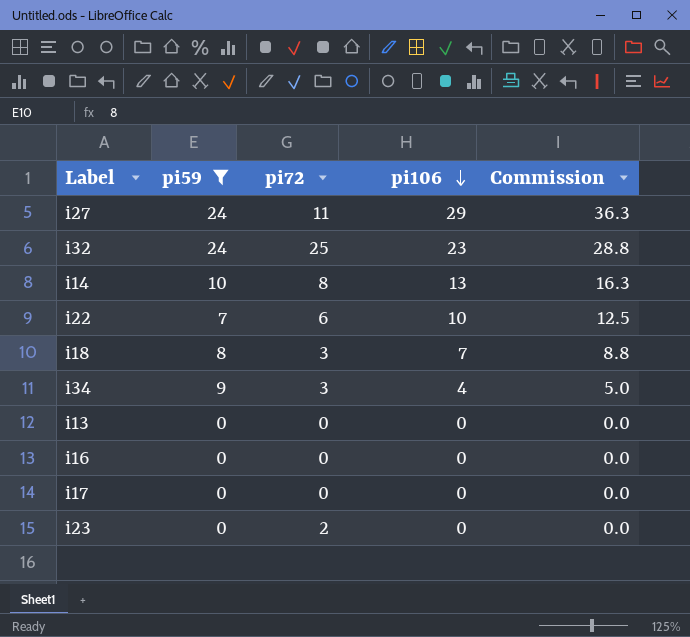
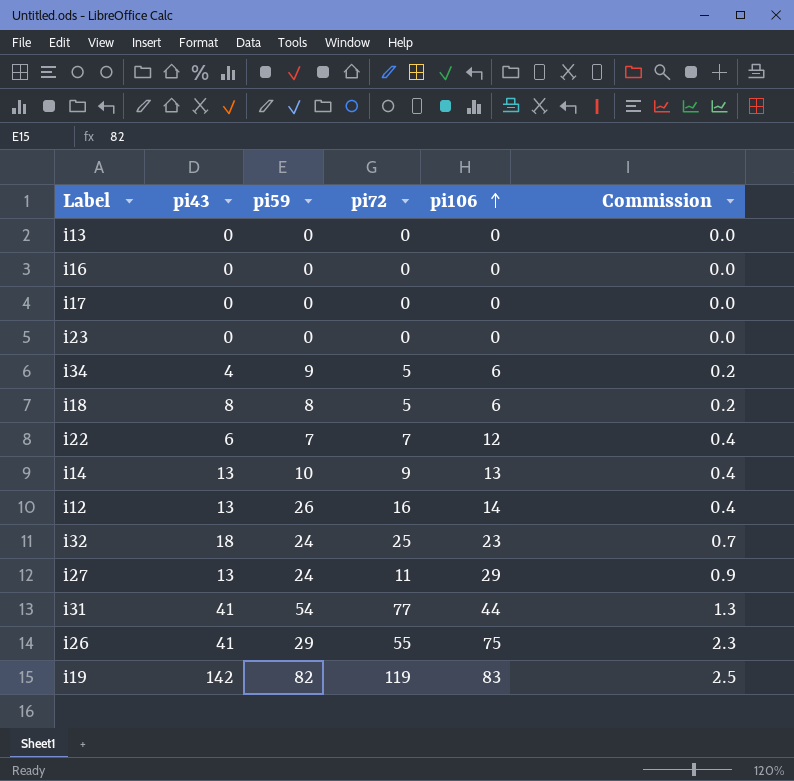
filter: pi59 <= 24 -> none
row order: pi106 descending -> pi106 ascending
column pi43 | position: none -> 2
column Commission | formula: [pi106] * 1.25 -> [pi106] * 0.03
i23 | pi72: 2 -> 0
i34 | pi72: 3 -> 5
i34 | pi106: 4 -> 6
i18 | pi72: 3 -> 5
i18 | pi106: 7 -> 6
i22 | pi72: 6 -> 7
i22 | pi106: 10 -> 12
i14 | pi72: 8 -> 9

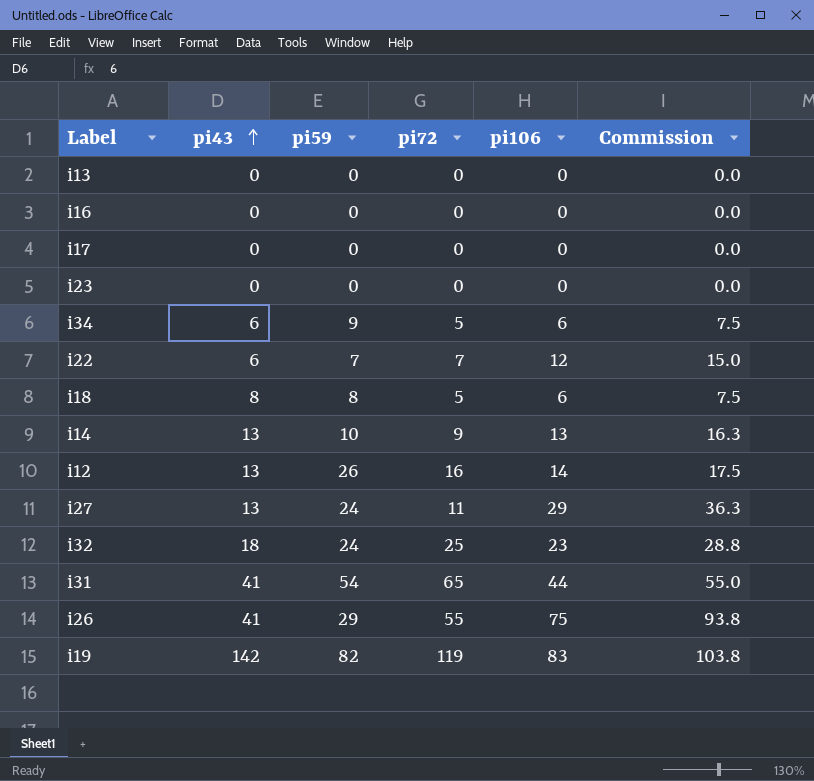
row order: pi106 ascending -> pi43 ascending
column Commission | formula: [pi106] * 0.03 -> [pi106] * 1.25
i34 | pi43: 4 -> 6
i31 | pi72: 77 -> 65

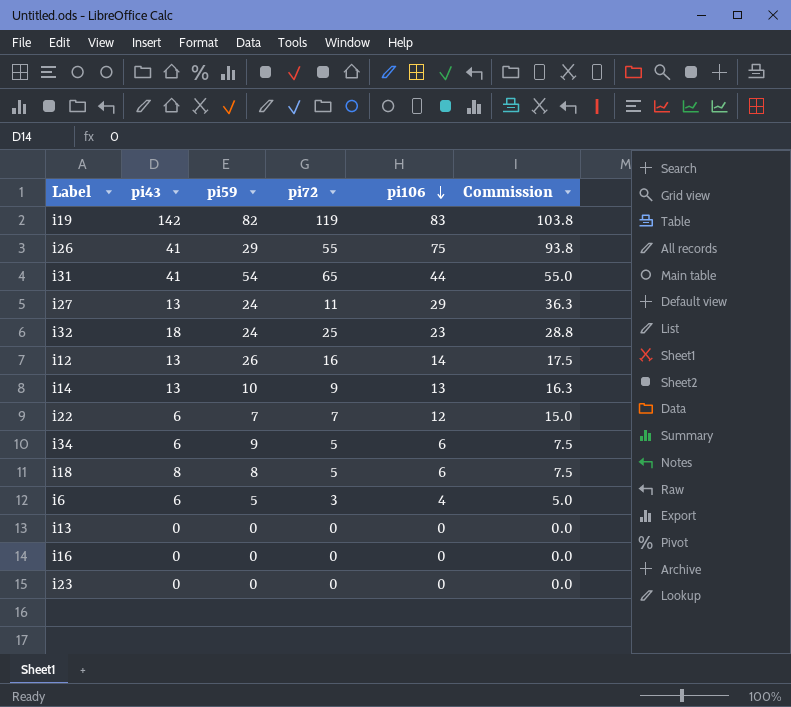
row order: pi43 ascending -> pi106 descending
row i17: 0 | 0 | 0 | 0 | 0.0 -> none
row i6: none -> 6 | 5 | 3 | 4 | 5.0

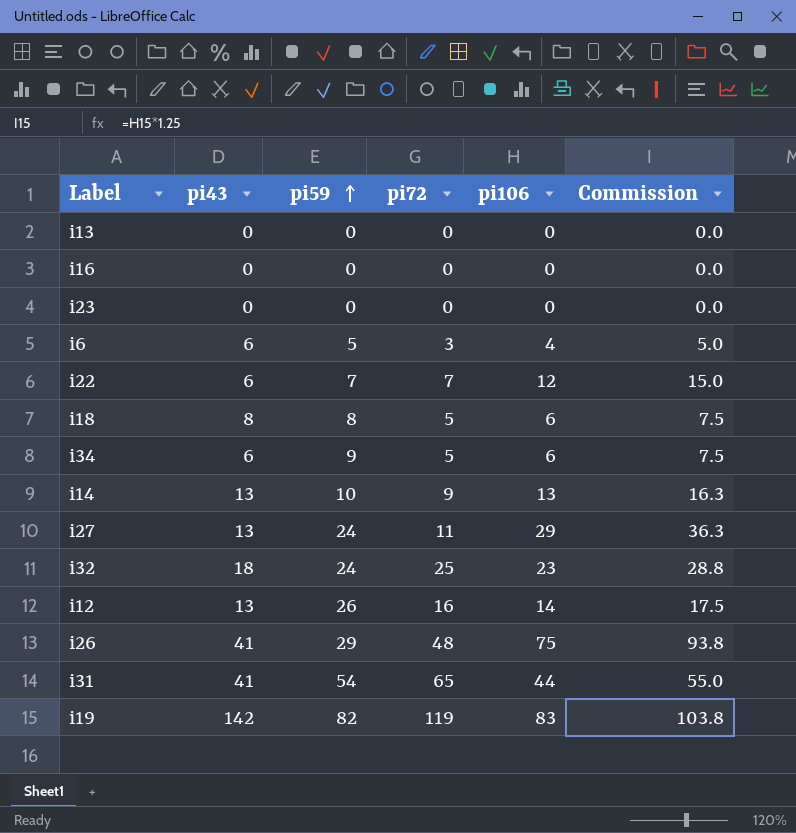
row order: pi106 descending -> pi59 ascending
i26 | pi72: 55 -> 48

